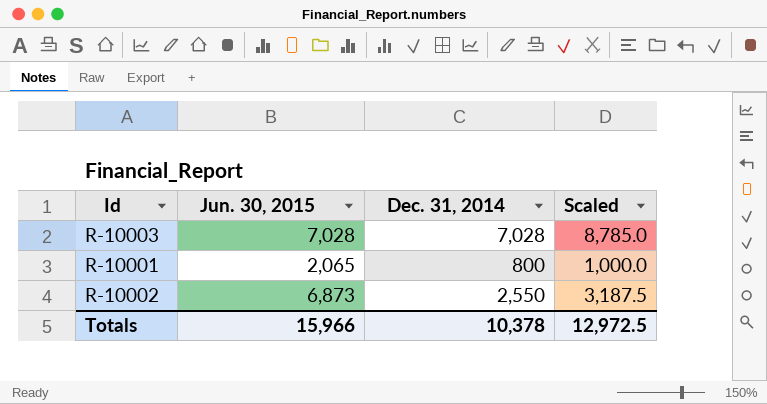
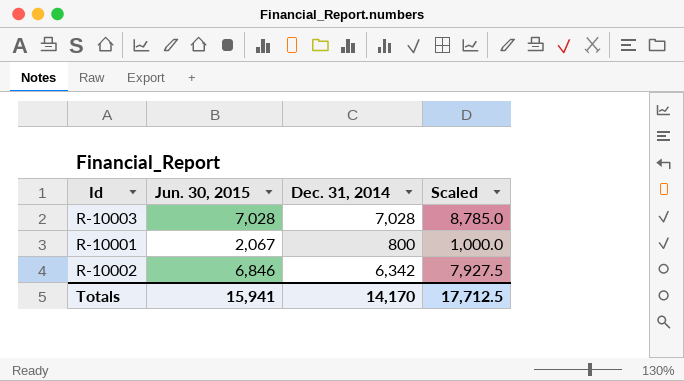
R-10001 | Jun. 30, 2015: 2,065 -> 2,067
R-10002 | Jun. 30, 2015: 6,873 -> 6,846
R-10002 | Dec. 31, 2014: 2,550 -> 6,342
R-10002 | Scaled: 3,187.5 -> 7,927.5
Totals | Jun. 30, 2015: 15,966 -> 15,941
Totals | Dec. 31, 2014: 10,378 -> 14,170
Totals | Scaled: 12,972.5 -> 17,712.5

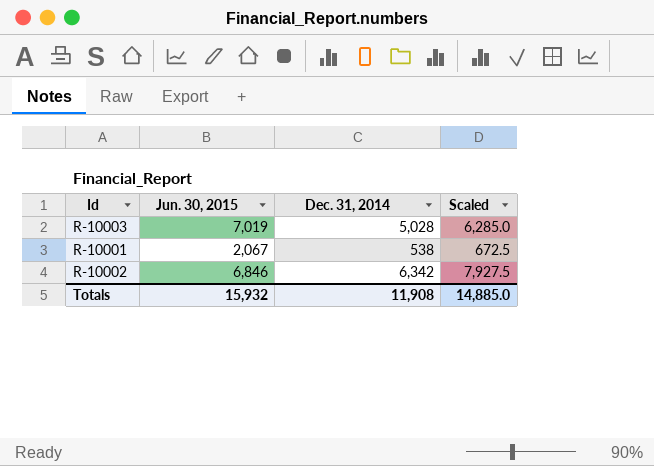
R-10003 | Jun. 30, 2015: 7,028 -> 7,019
R-10003 | Dec. 31, 2014: 7,028 -> 5,028
R-10003 | Scaled: 8,785.0 -> 6,285.0
R-10001 | Dec. 31, 2014: 800 -> 538
R-10001 | Scaled: 1,000.0 -> 672.5
Totals | Jun. 30, 2015: 15,941 -> 15,932
Totals | Dec. 31, 2014: 14,170 -> 11,908
Totals | Scaled: 17,712.5 -> 14,885.0

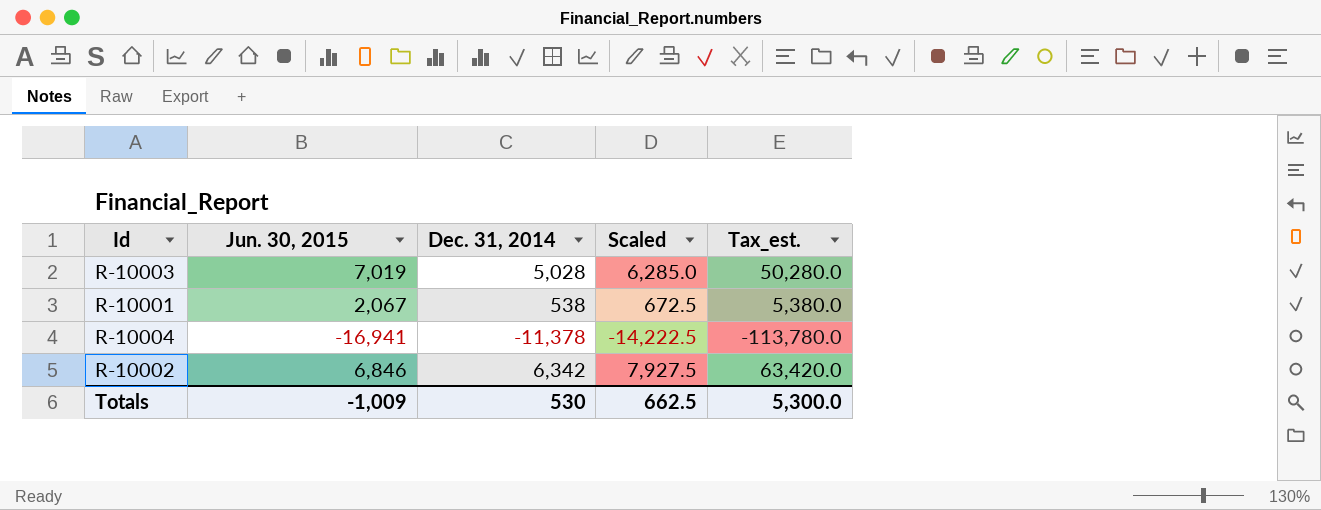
column Tax_est. | formula: none -> [Dec. 31, 2014] * 10
row R-10004: none -> -16,941 | -11,378 | -14,222.5 | -113,780.0
Totals | Jun. 30, 2015: 15,932 -> -1,009
Totals | Dec. 31, 2014: 11,908 -> 530
Totals | Scaled: 14,885.0 -> 662.5

